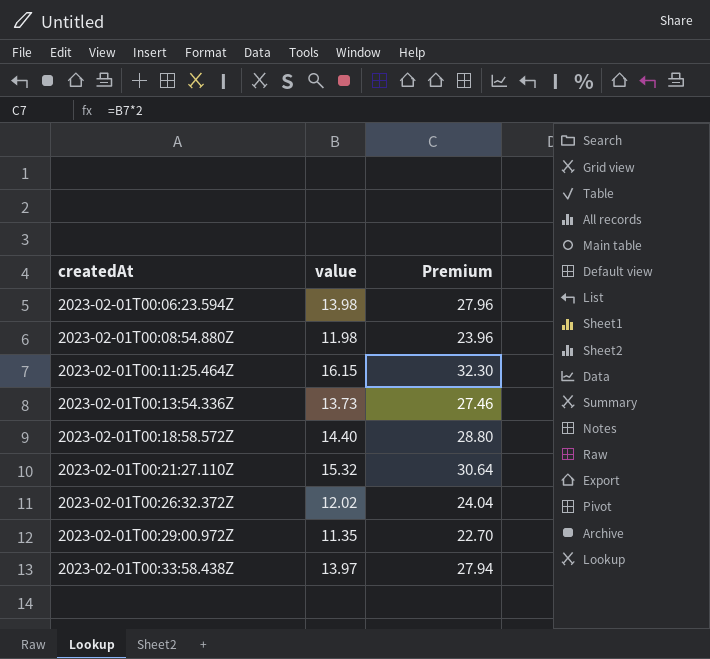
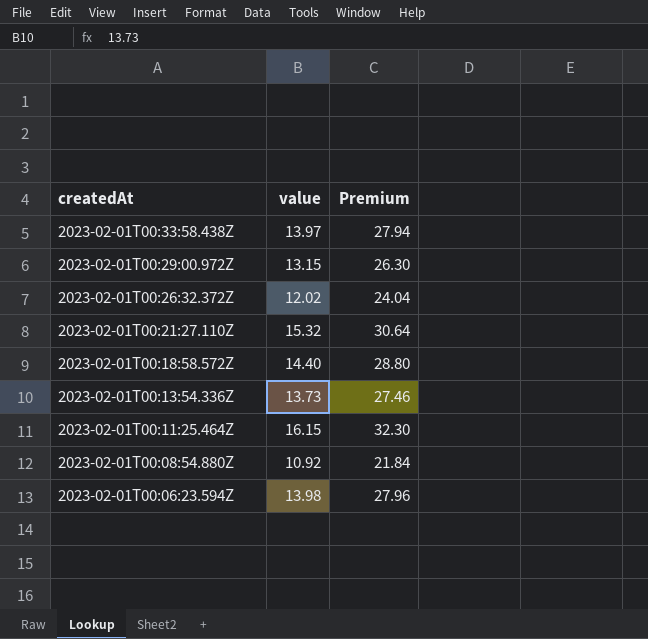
row order: createdAt ascending -> createdAt descending
2023-02-01T00:29:00.972Z | value: 11.35 -> 13.15
2023-02-01T00:29:00.972Z | Premium: 22.70 -> 26.30
2023-02-01T00:08:54.880Z | value: 11.98 -> 10.92
2023-02-01T00:08:54.880Z | Premium: 23.96 -> 21.84

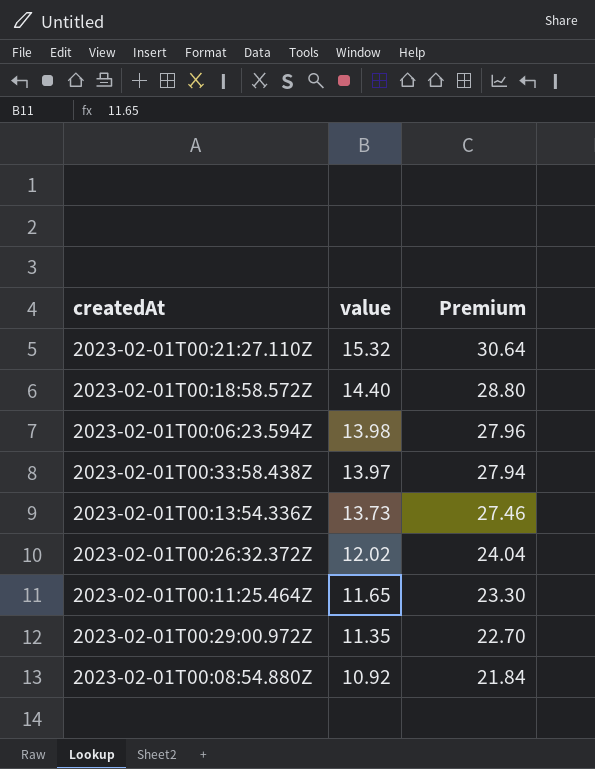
row order: createdAt descending -> value descending
2023-02-01T00:11:25.464Z | value: 16.15 -> 11.65
2023-02-01T00:11:25.464Z | Premium: 32.30 -> 23.30
2023-02-01T00:29:00.972Z | value: 13.15 -> 11.35
2023-02-01T00:29:00.972Z | Premium: 26.30 -> 22.70

